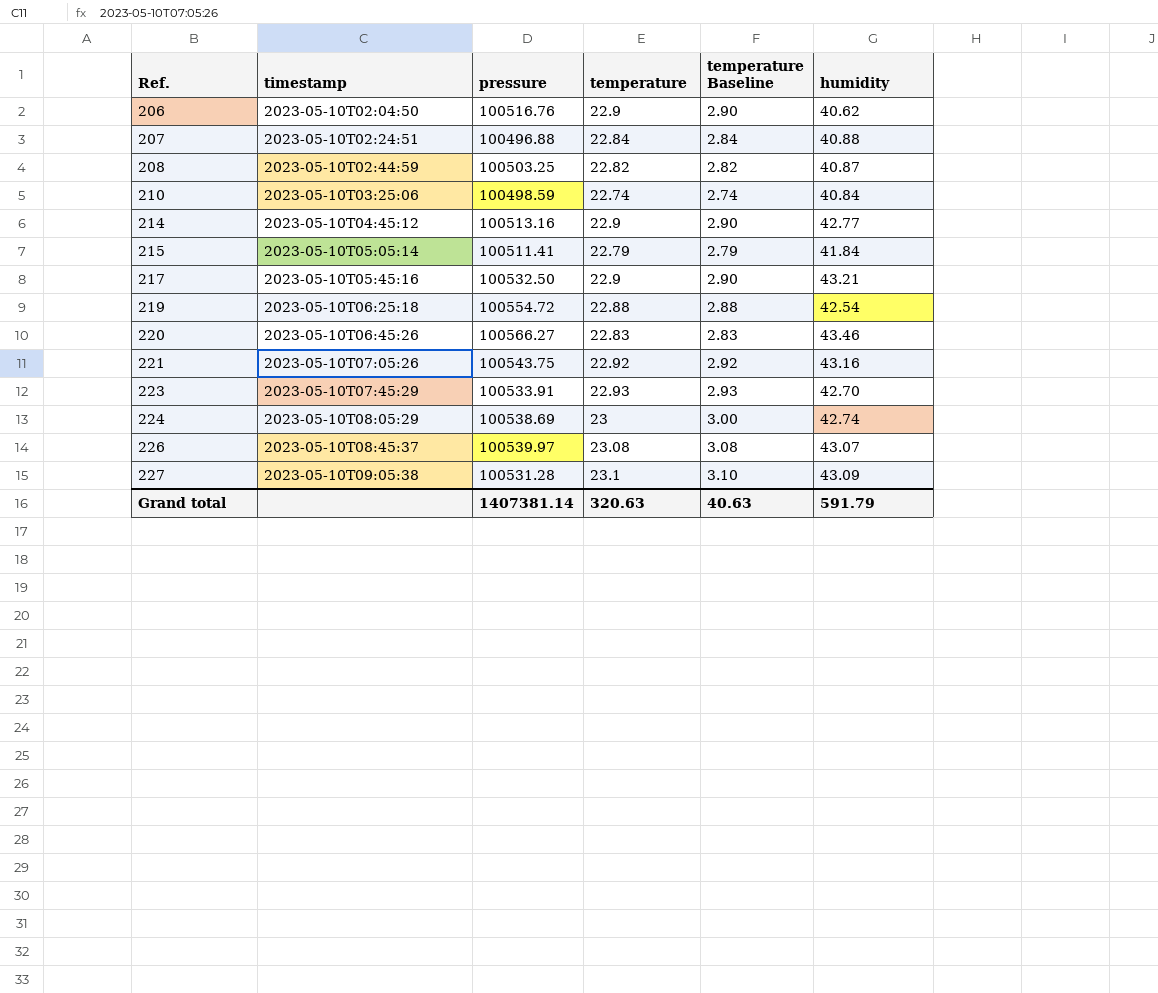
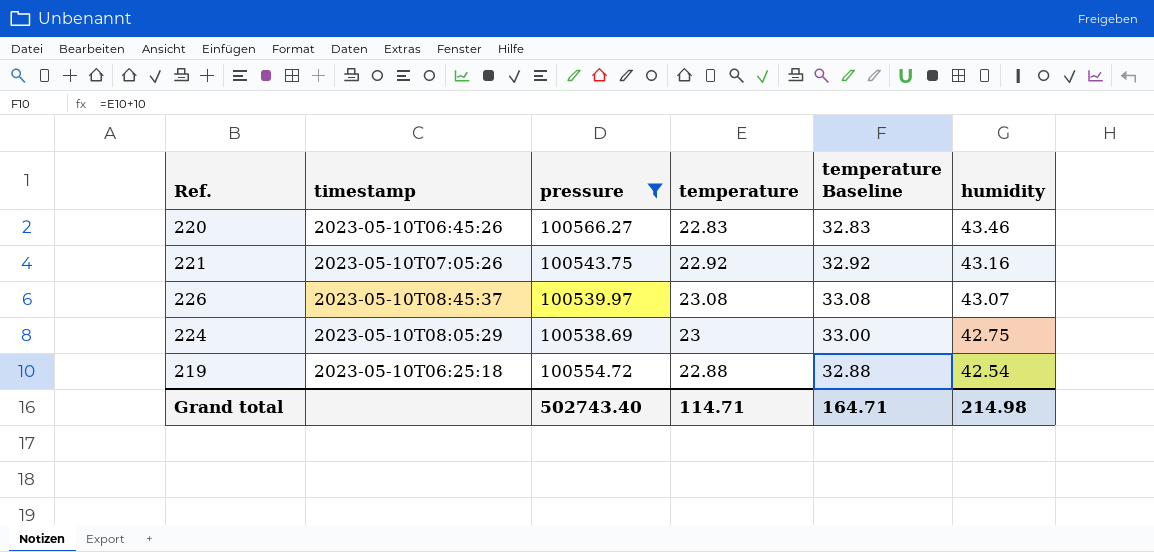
filter: none -> pressure >= 100538.69
row order: Ref. ascending -> humidity descending
column temperature Baseline | formula: [temperature] - 20 -> [temperature] + 10
224 | humidity: 42.74 -> 42.75
Grand total | pressure: 1407381.14 -> 502743.40
Grand total | temperature: 320.63 -> 114.71
Grand total | temperature Baseline: 40.63 -> 164.71
Grand total | humidity: 591.79 -> 214.98

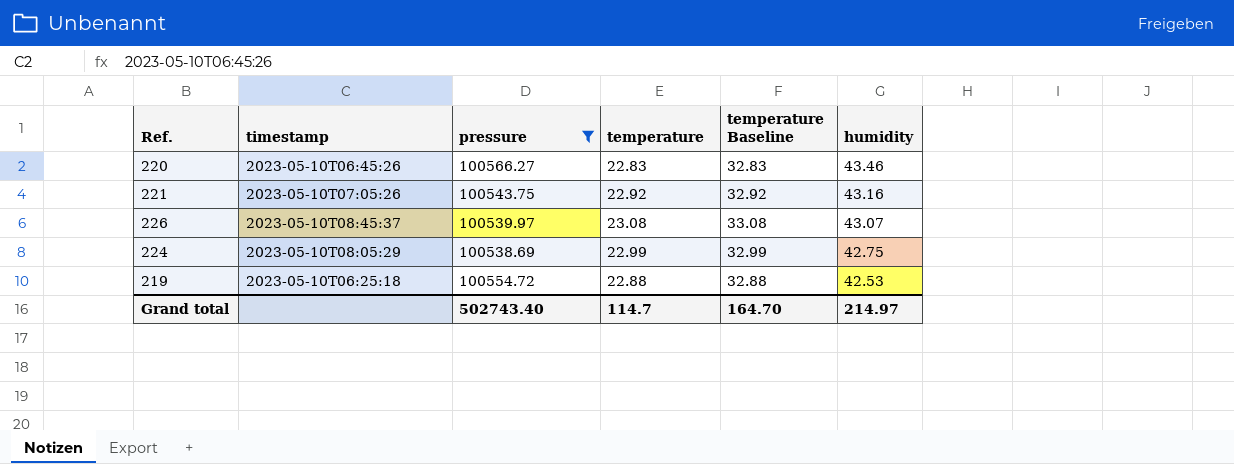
224 | temperature: 23 -> 22.99
224 | temperature Baseline: 33.00 -> 32.99
219 | humidity: 42.54 -> 42.53
Grand total | temperature: 114.71 -> 114.7
Grand total | temperature Baseline: 164.71 -> 164.70
Grand total | humidity: 214.98 -> 214.97

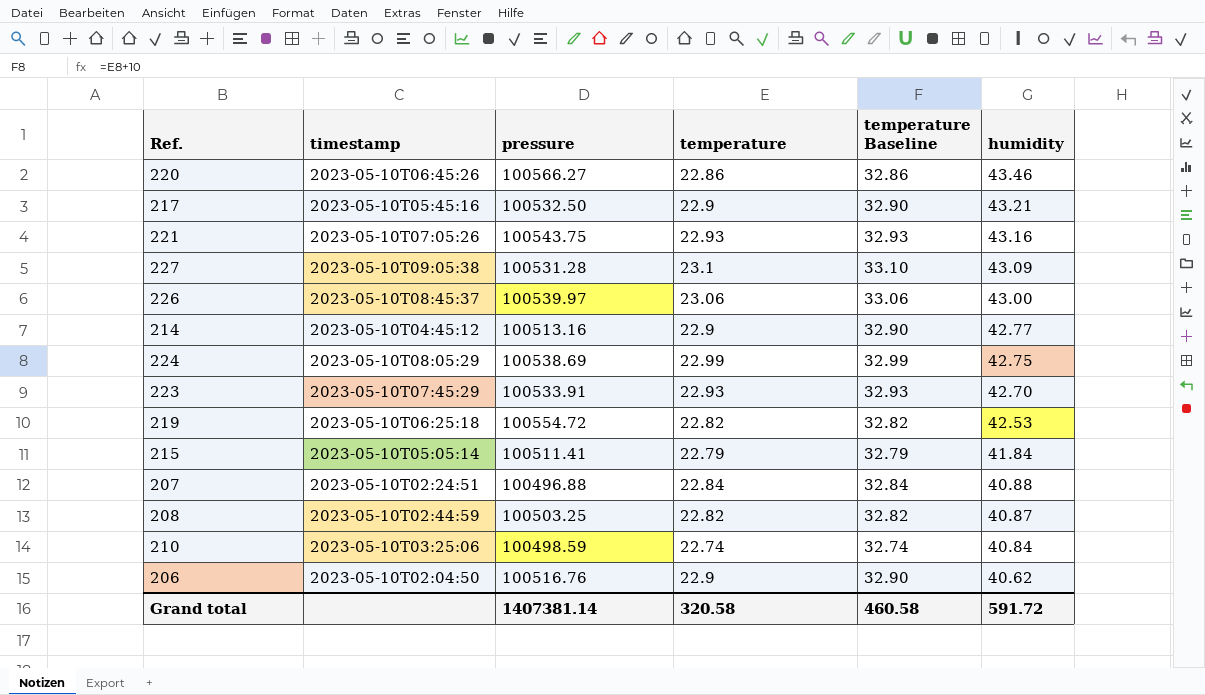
filter: pressure >= 100538.69 -> none
220 | temperature: 22.83 -> 22.86
220 | temperature Baseline: 32.83 -> 32.86
221 | temperature: 22.92 -> 22.93
221 | temperature Baseline: 32.92 -> 32.93
226 | temperature: 23.08 -> 23.06
226 | temperature Baseline: 33.08 -> 33.06
226 | humidity: 43.07 -> 43.00
219 | temperature: 22.88 -> 22.82
219 | temperature Baseline: 32.88 -> 32.82
Grand total | pressure: 502743.40 -> 1407381.14
Grand total | temperature: 114.7 -> 320.58
Grand total | temperature Baseline: 164.70 -> 460.58
Grand total | humidity: 214.97 -> 591.72

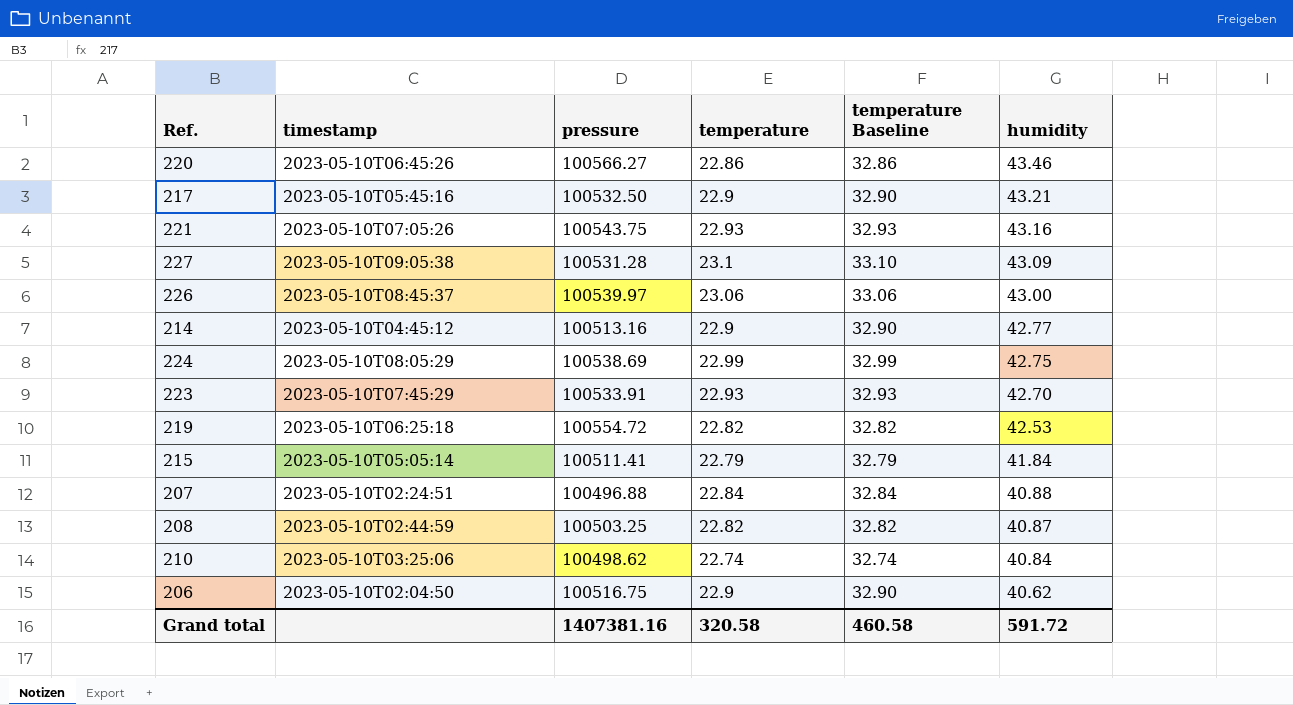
210 | pressure: 100498.59 -> 100498.62
206 | pressure: 100516.76 -> 100516.75
Grand total | pressure: 1407381.14 -> 1407381.16

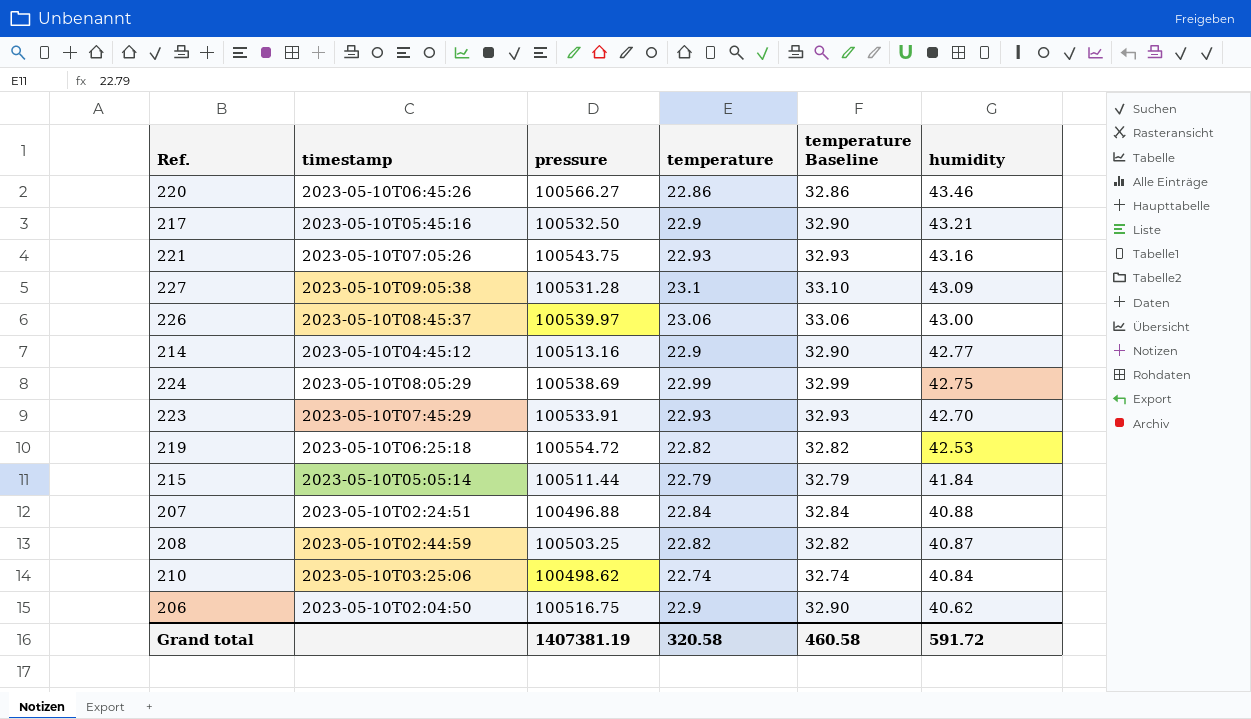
215 | pressure: 100511.41 -> 100511.44
Grand total | pressure: 1407381.16 -> 1407381.19

